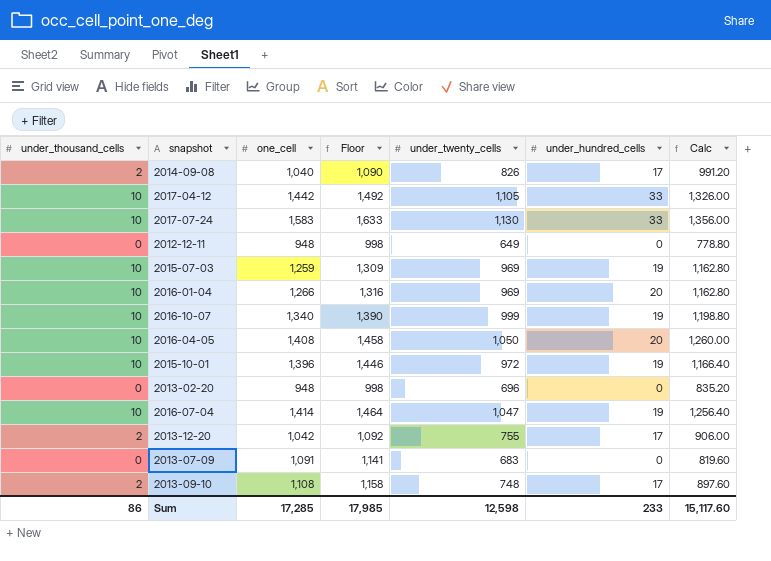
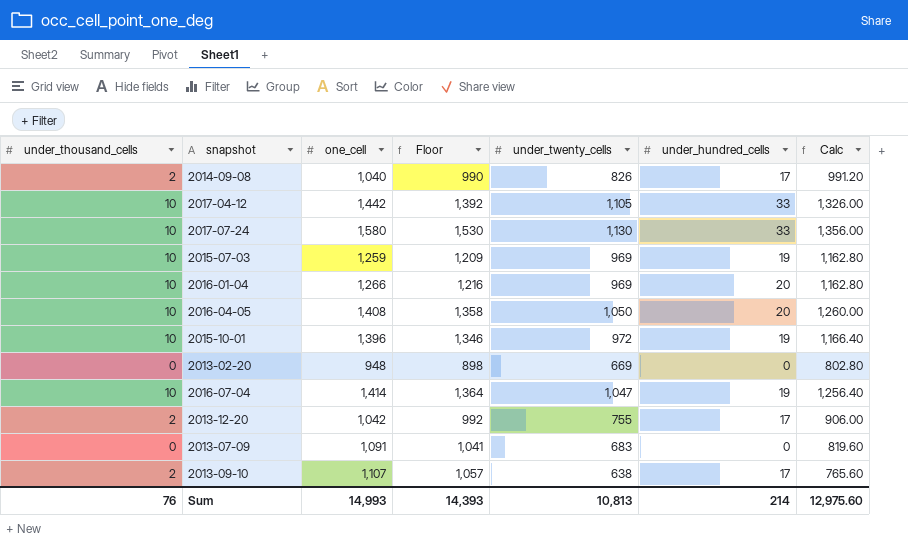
column Floor | formula: [one_cell] + 50 -> [one_cell] - 50
row 2012-12-11: 0 | 948 | 998 | 649 | 0 | 778.80 -> none
row 2016-10-07: 10 | 1,340 | 1,390 | 999 | 19 | 1,198.80 -> none
2017-07-24 | one_cell: 1,583 -> 1,580
2013-02-20 | under_twenty_cells: 696 -> 669
2013-02-20 | Calc: 835.20 -> 802.80
2013-09-10 | one_cell: 1,108 -> 1,107
2013-09-10 | under_twenty_cells: 748 -> 638
2013-09-10 | Calc: 897.60 -> 765.60
Sum | under_thousand_cells: 86 -> 76
Sum | one_cell: 17,285 -> 14,993
Sum | Floor: 17,985 -> 14,393
Sum | under_twenty_cells: 12,598 -> 10,813
Sum | under_hundred_cells: 233 -> 214
Sum | Calc: 15,117.60 -> 12,975.60

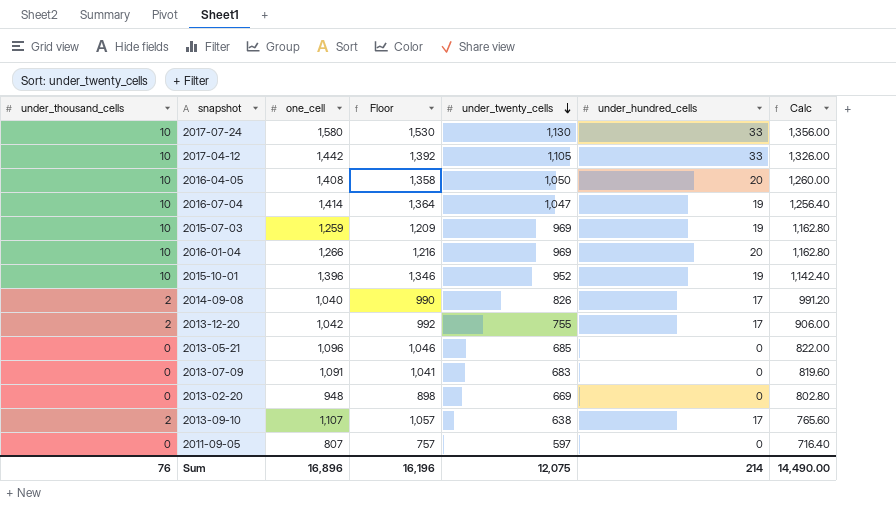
row order: none -> under_twenty_cells descending
2015-10-01 | under_twenty_cells: 972 -> 952
2015-10-01 | Calc: 1,166.40 -> 1,142.40
row 2013-05-21: none -> 0 | 1,096 | 1,046 | 685 | 0 | 822.00
row 2011-09-05: none -> 0 | 807 | 757 | 597 | 0 | 716.40
Sum | one_cell: 14,993 -> 16,896
Sum | Floor: 14,393 -> 16,196
Sum | under_twenty_cells: 10,813 -> 12,075
Sum | Calc: 12,975.60 -> 14,490.00

